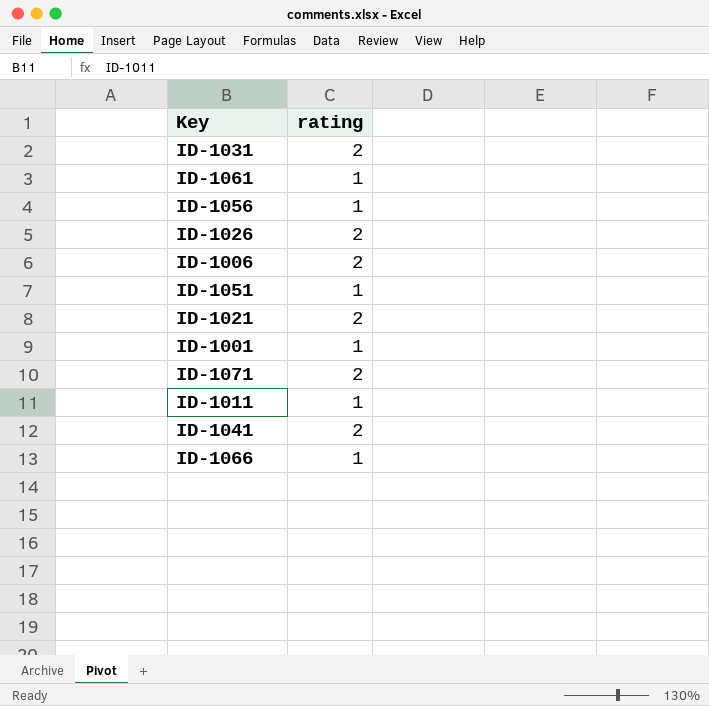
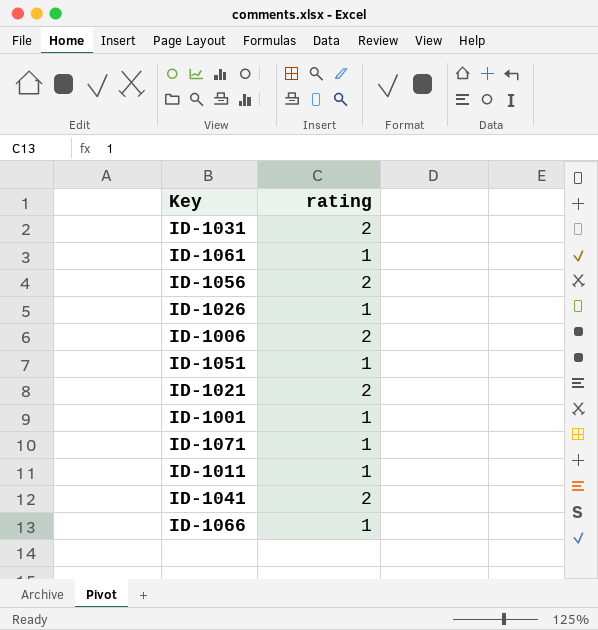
ID-1056 | rating: 1 -> 2
ID-1026 | rating: 2 -> 1
ID-1071 | rating: 2 -> 1

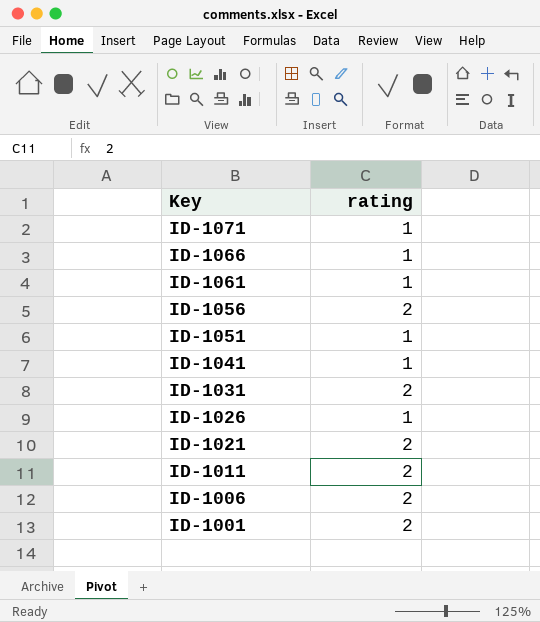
row order: none -> Key descending
ID-1041 | rating: 2 -> 1
ID-1011 | rating: 1 -> 2
ID-1001 | rating: 1 -> 2

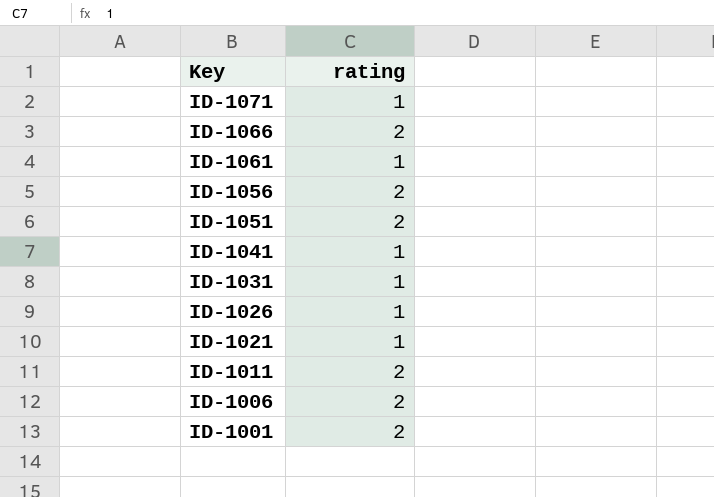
ID-1066 | rating: 1 -> 2
ID-1051 | rating: 1 -> 2
ID-1031 | rating: 2 -> 1
ID-1021 | rating: 2 -> 1

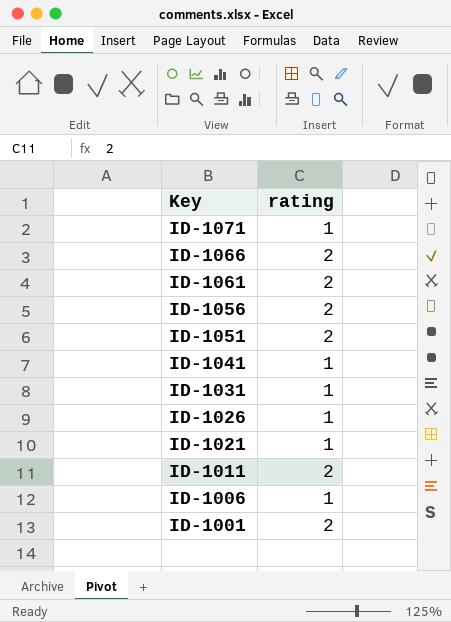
ID-1061 | rating: 1 -> 2
ID-1006 | rating: 2 -> 1

